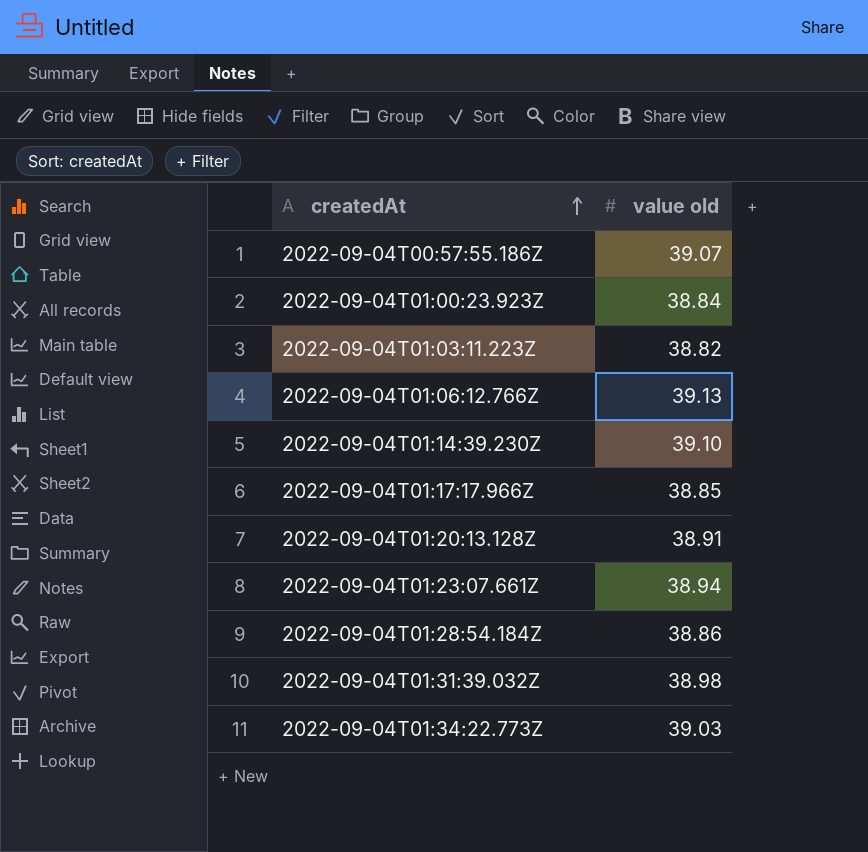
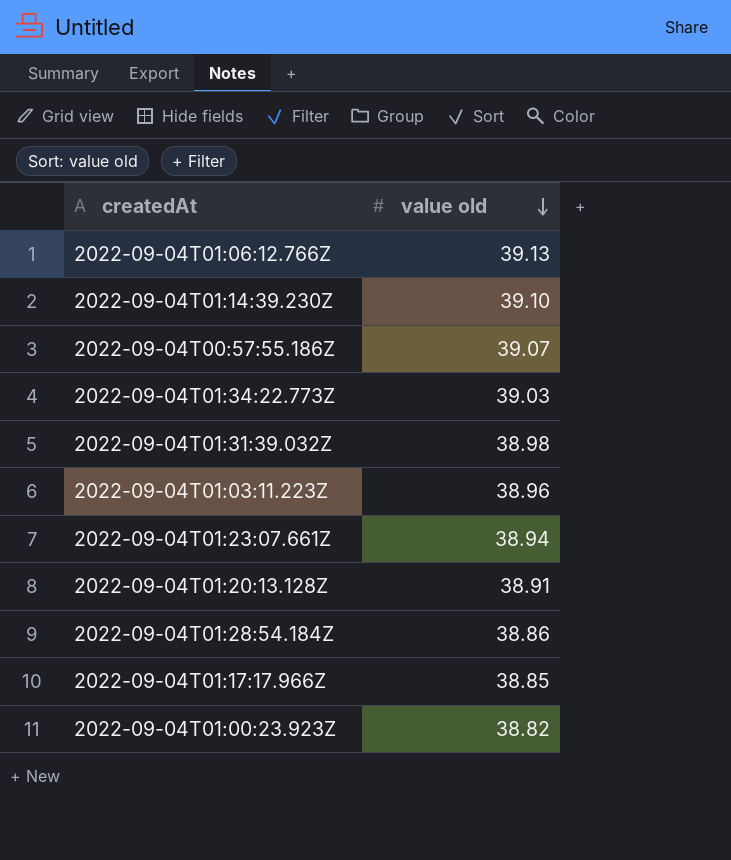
row order: createdAt ascending -> value old descending
2022-09-04T01:03:11.223Z | value old: 38.82 -> 38.96
2022-09-04T01:00:23.923Z | value old: 38.84 -> 38.82

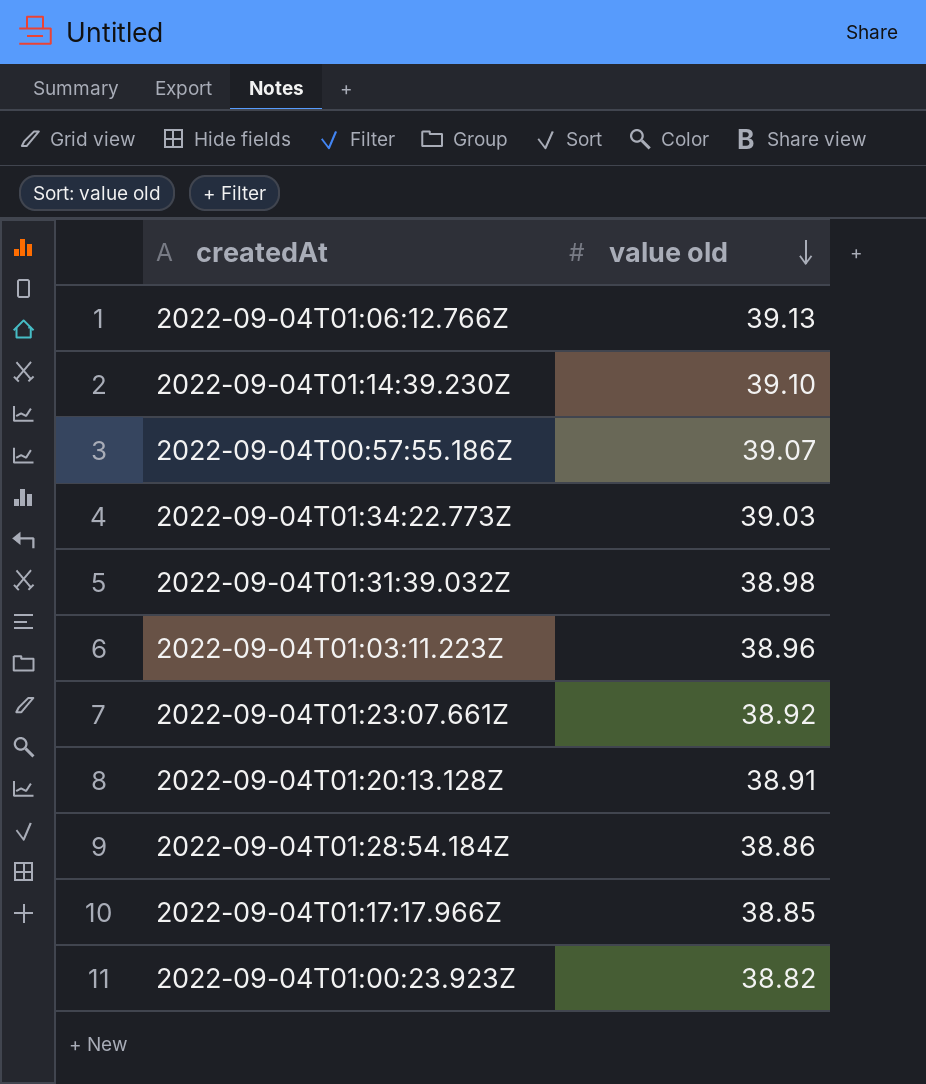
2022-09-04T01:23:07.661Z | value old: 38.94 -> 38.92

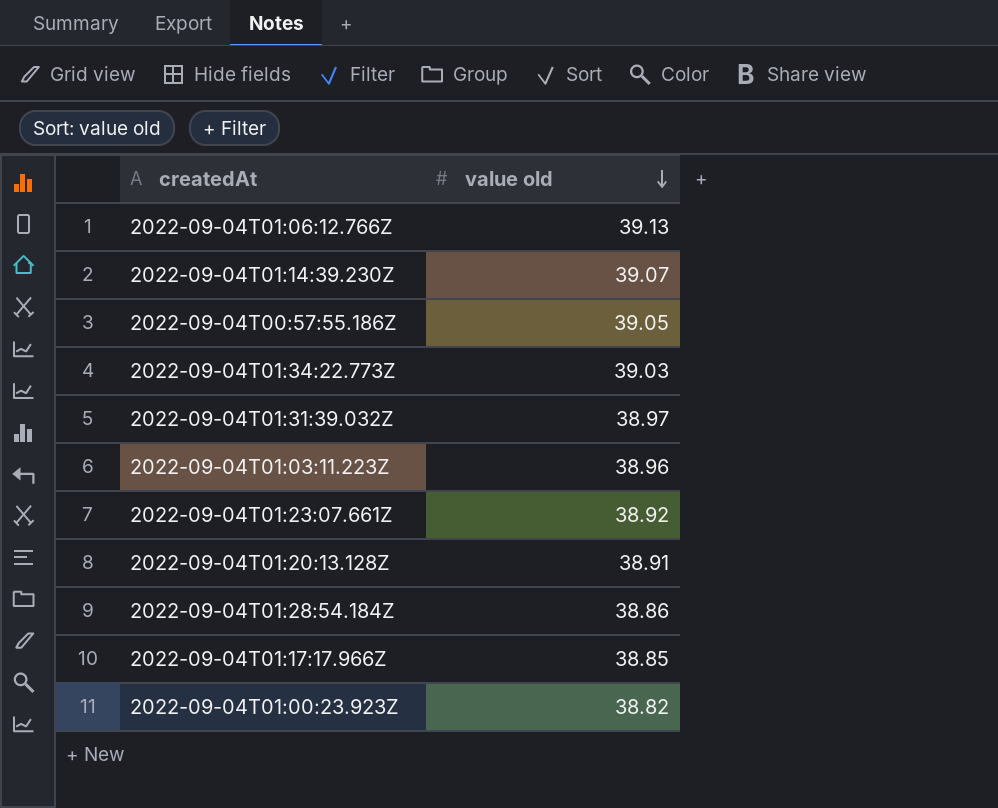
2022-09-04T01:14:39.230Z | value old: 39.10 -> 39.07
2022-09-04T00:57:55.186Z | value old: 39.07 -> 39.05
2022-09-04T01:31:39.032Z | value old: 38.98 -> 38.97

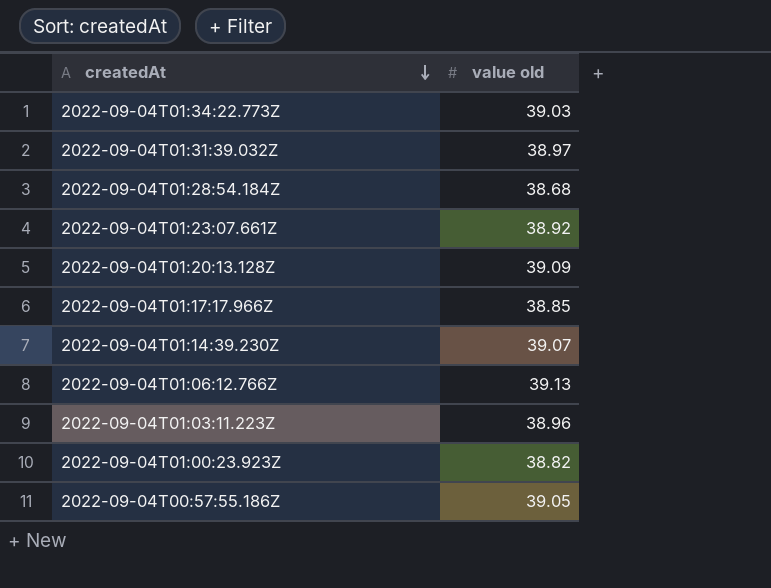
row order: value old descending -> createdAt descending
2022-09-04T01:28:54.184Z | value old: 38.86 -> 38.68
2022-09-04T01:20:13.128Z | value old: 38.91 -> 39.09

